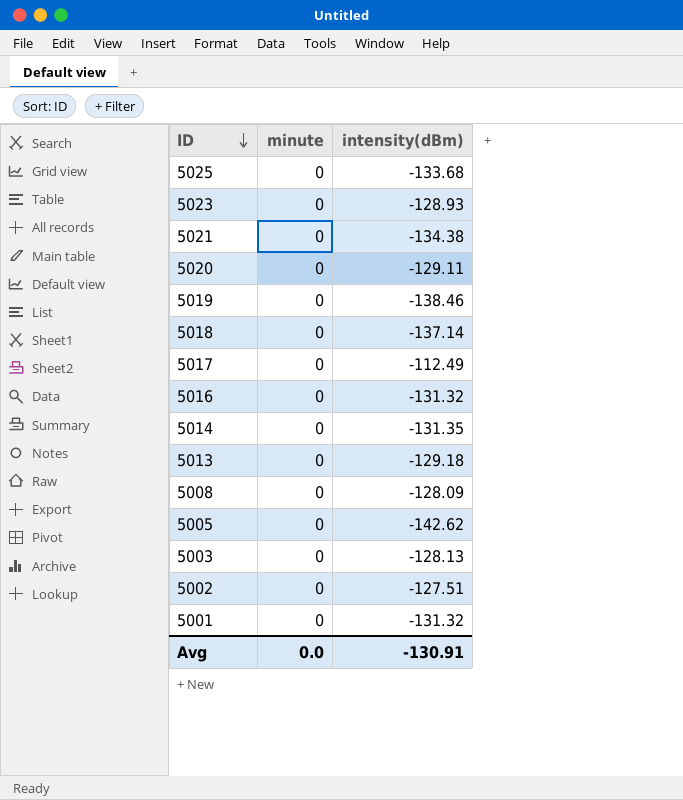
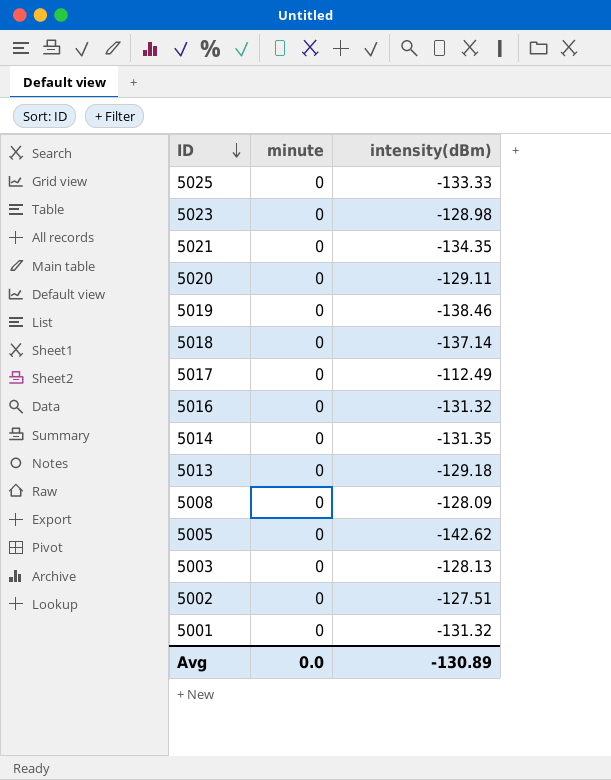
5025 | intensity(dBm): -133.68 -> -133.33
5023 | intensity(dBm): -128.93 -> -128.98
5021 | intensity(dBm): -134.38 -> -134.35
Avg | intensity(dBm): -130.91 -> -130.89

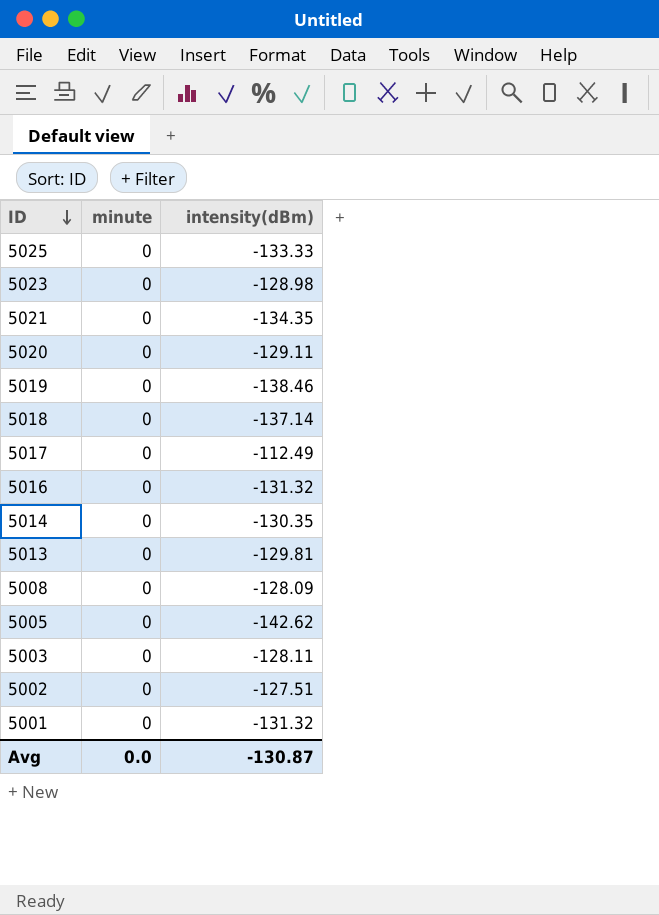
5014 | intensity(dBm): -131.35 -> -130.35
5013 | intensity(dBm): -129.18 -> -129.81
5003 | intensity(dBm): -128.13 -> -128.11
Avg | intensity(dBm): -130.89 -> -130.87

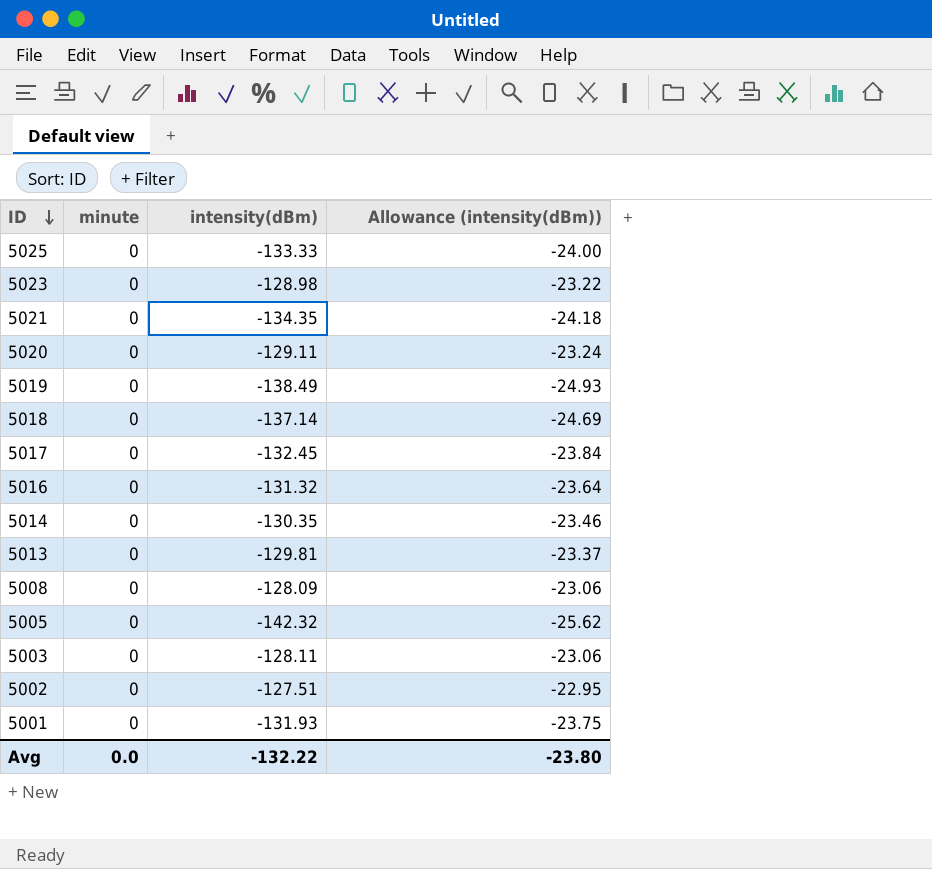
column Allowance (intensity(dBm)) | formula: none -> [intensity(dBm)] * 0.18
5019 | intensity(dBm): -138.46 -> -138.49
5017 | intensity(dBm): -112.49 -> -132.45
5005 | intensity(dBm): -142.62 -> -142.32
5001 | intensity(dBm): -131.32 -> -131.93
Avg | intensity(dBm): -130.87 -> -132.22

